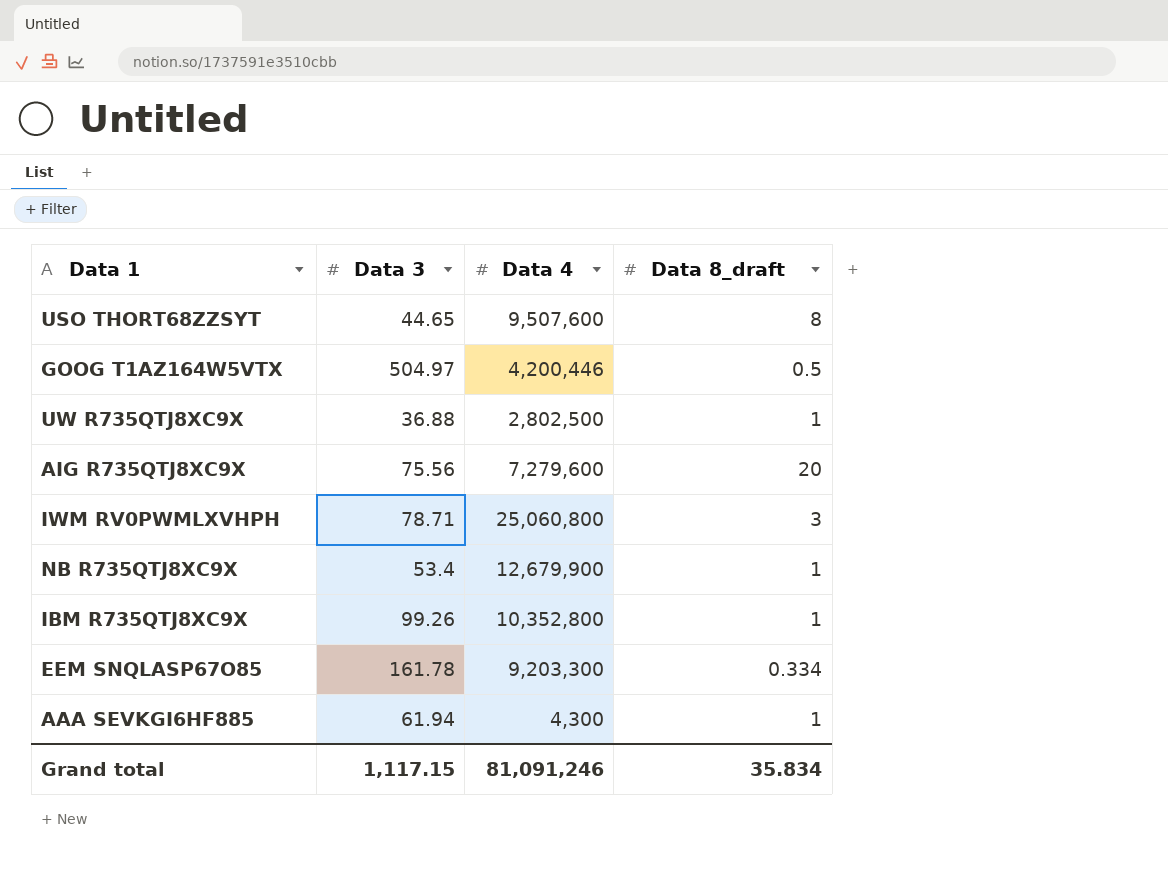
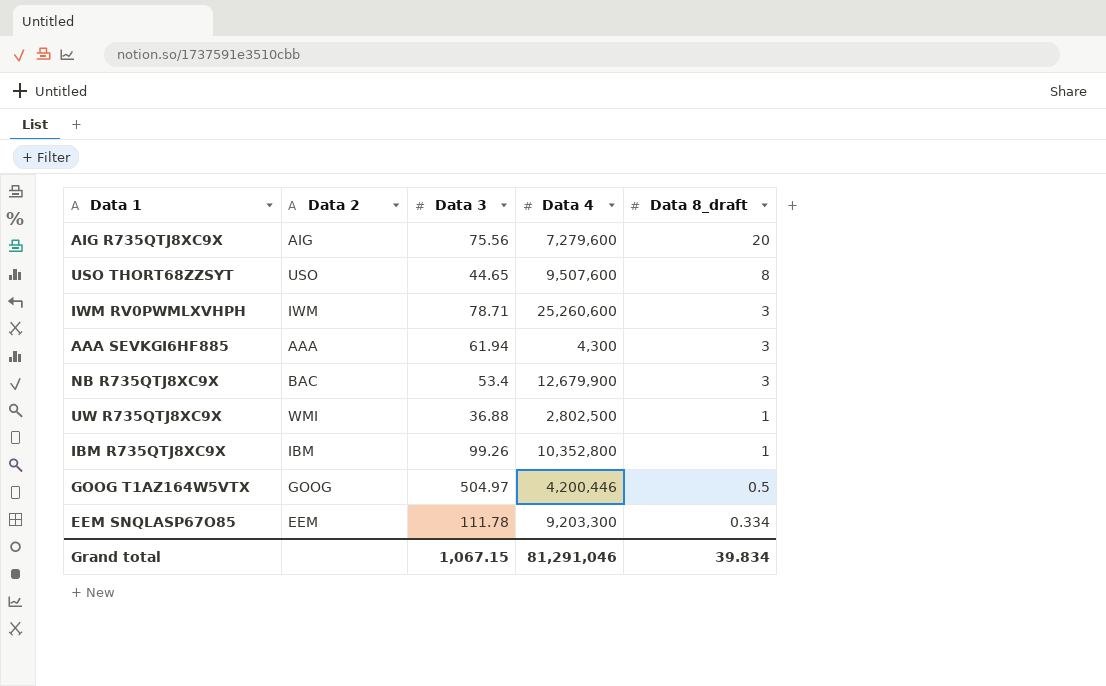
row order: none -> Data 8_draft descending
column Data 2 | position: none -> 2
IWM RV0PWMLXVHPH | Data 4: 25,060,800 -> 25,260,600
AAA SEVKGI6HF885 | Data 8_draft: 1 -> 3
NB R735QTJ8XC9X | Data 8_draft: 1 -> 3
EEM SNQLASP67O85 | Data 3: 161.78 -> 111.78
Grand total | Data 3: 1,117.15 -> 1,067.15
Grand total | Data 4: 81,091,246 -> 81,291,046
Grand total | Data 8_draft: 35.834 -> 39.834

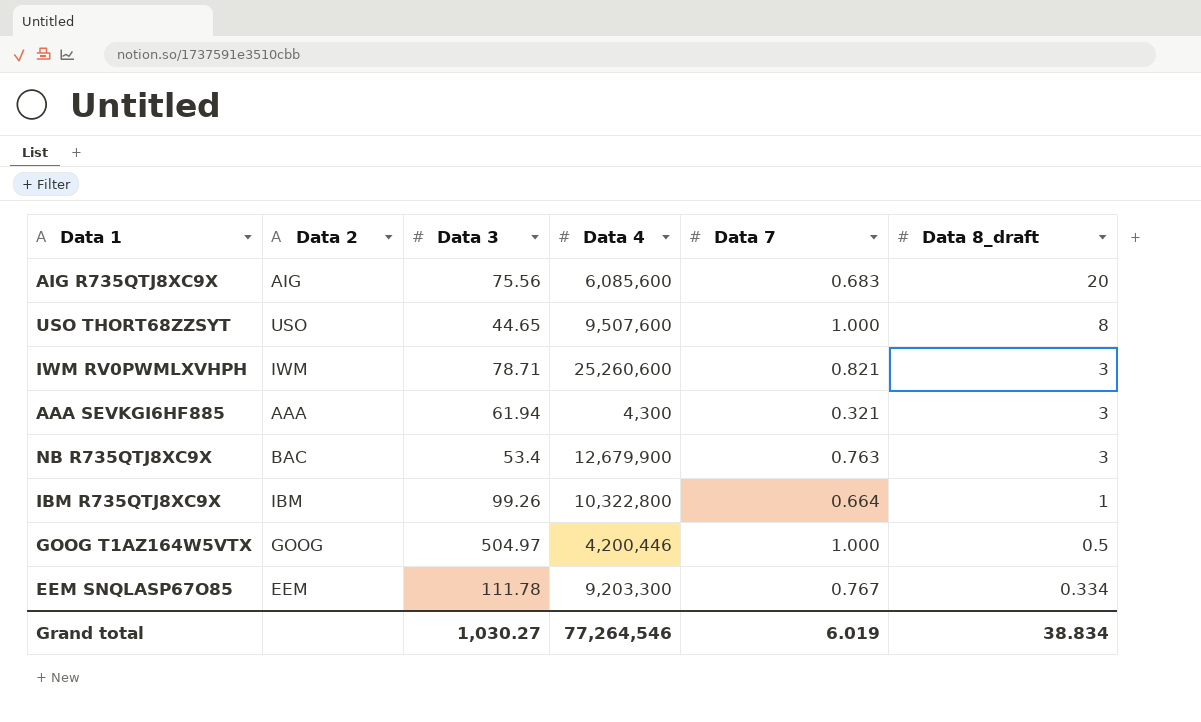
column Data 7 | position: none -> 5
row UW R735QTJ8XC9X: WMI | 36.88 | 2,802,500 | 1 -> none
AIG R735QTJ8XC9X | Data 4: 7,279,600 -> 6,085,600
IBM R735QTJ8XC9X | Data 4: 10,352,800 -> 10,322,800
Grand total | Data 3: 1,067.15 -> 1,030.27
Grand total | Data 4: 81,291,046 -> 77,264,546
Grand total | Data 8_draft: 39.834 -> 38.834

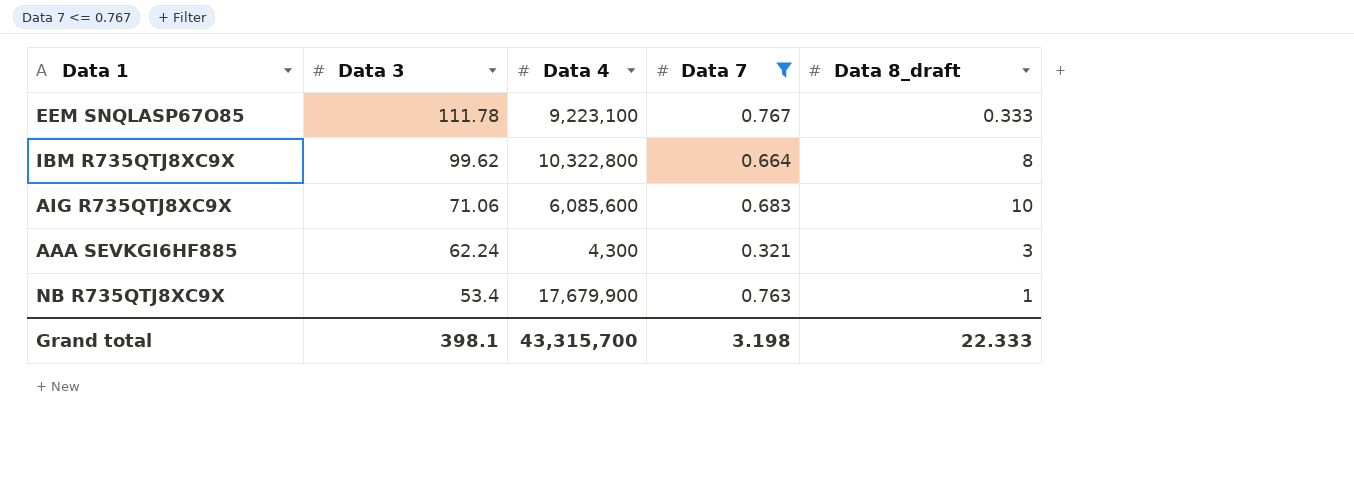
filter: none -> Data 7 <= 0.767
row order: Data 8_draft descending -> Data 3 descending
column Data 2 | position: 2 -> none
EEM SNQLASP67O85 | Data 4: 9,203,300 -> 9,223,100
EEM SNQLASP67O85 | Data 8_draft: 0.334 -> 0.333
IBM R735QTJ8XC9X | Data 3: 99.26 -> 99.62
IBM R735QTJ8XC9X | Data 8_draft: 1 -> 8
AIG R735QTJ8XC9X | Data 3: 75.56 -> 71.06
AIG R735QTJ8XC9X | Data 8_draft: 20 -> 10
AAA SEVKGI6HF885 | Data 3: 61.94 -> 62.24
NB R735QTJ8XC9X | Data 4: 12,679,900 -> 17,679,900
NB R735QTJ8XC9X | Data 8_draft: 3 -> 1
Grand total | Data 3: 1,030.27 -> 398.1
Grand total | Data 4: 77,264,546 -> 43,315,700
Grand total | Data 7: 6.019 -> 3.198
Grand total | Data 8_draft: 38.834 -> 22.333

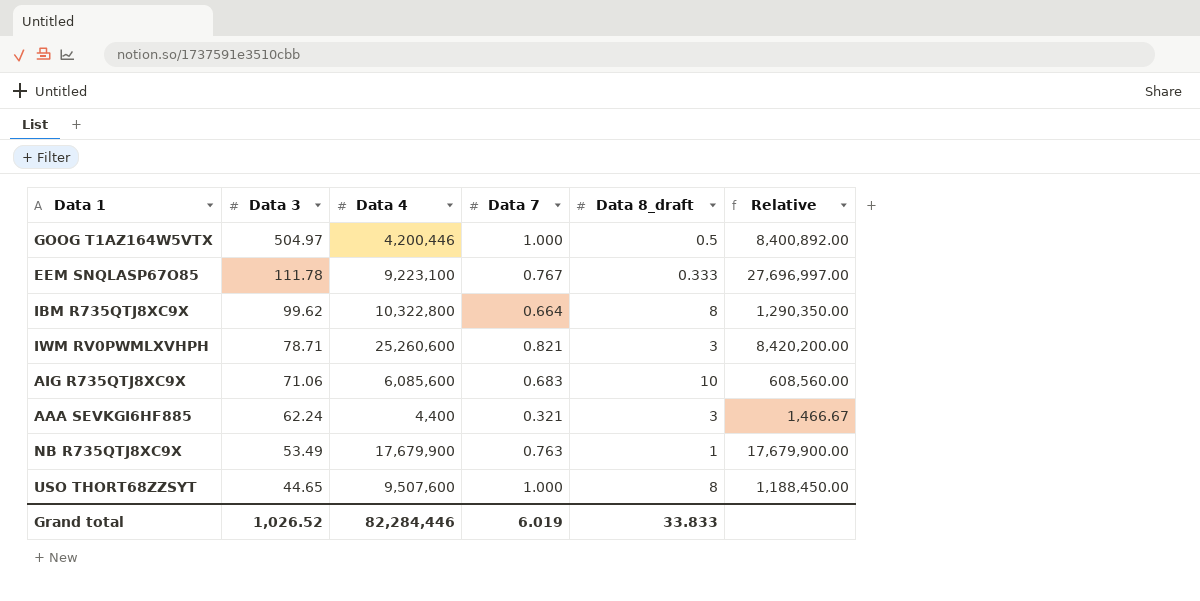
filter: Data 7 <= 0.767 -> none
column Relative | formula: none -> [Data 4] / [Data 8_draft]
AAA SEVKGI6HF885 | Data 4: 4,300 -> 4,400
NB R735QTJ8XC9X | Data 3: 53.4 -> 53.49
Grand total | Data 3: 398.1 -> 1,026.52
Grand total | Data 4: 43,315,700 -> 82,284,446
Grand total | Data 7: 3.198 -> 6.019
Grand total | Data 8_draft: 22.333 -> 33.833

